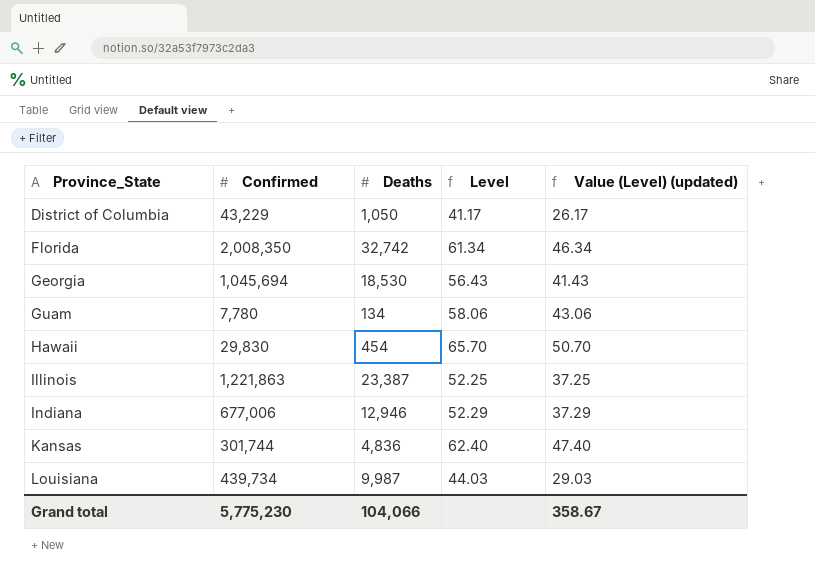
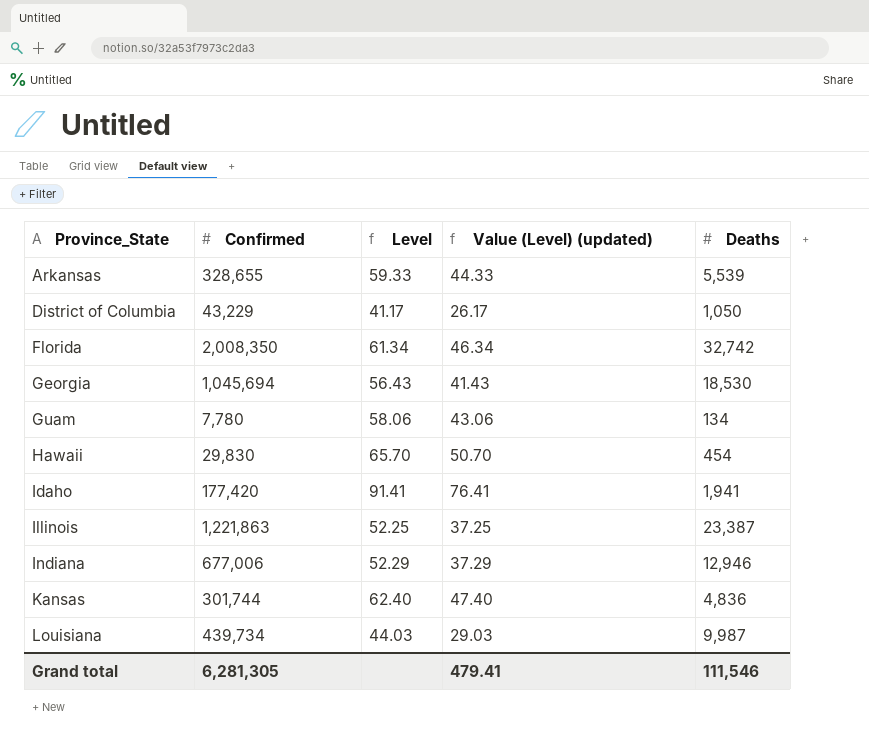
column Deaths | position: 3 -> 5
row Arkansas: none -> 328,655 | 59.33 | 44.33 | 5,539
row Idaho: none -> 177,420 | 91.41 | 76.41 | 1,941
Grand total | Confirmed: 5,775,230 -> 6,281,305
Grand total | Value (Level) (updated): 358.67 -> 479.41
Grand total | Deaths: 104,066 -> 111,546

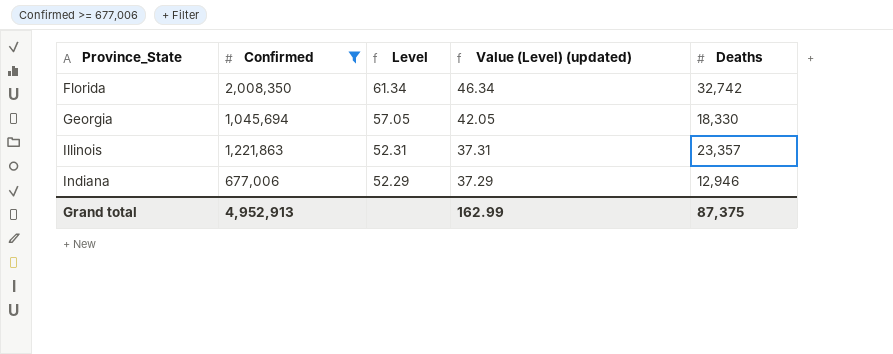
filter: none -> Confirmed >= 677,006
Georgia | Level: 56.43 -> 57.05
Georgia | Value (Level) (updated): 41.43 -> 42.05
Georgia | Deaths: 18,530 -> 18,330
Illinois | Level: 52.25 -> 52.31
Illinois | Value (Level) (updated): 37.25 -> 37.31
Illinois | Deaths: 23,387 -> 23,357
Grand total | Confirmed: 6,281,305 -> 4,952,913
Grand total | Value (Level) (updated): 479.41 -> 162.99
Grand total | Deaths: 111,546 -> 87,375

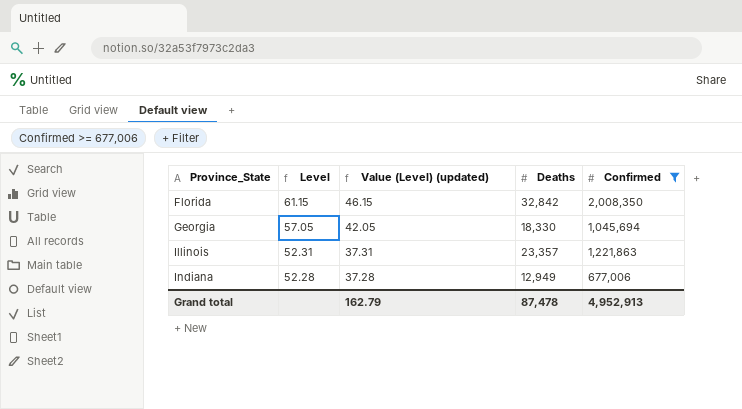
column Confirmed | position: 2 -> 5
Florida | Level: 61.34 -> 61.15
Florida | Value (Level) (updated): 46.34 -> 46.15
Florida | Deaths: 32,742 -> 32,842
Indiana | Level: 52.29 -> 52.28
Indiana | Value (Level) (updated): 37.29 -> 37.28
Indiana | Deaths: 12,946 -> 12,949
Grand total | Value (Level) (updated): 162.99 -> 162.79
Grand total | Deaths: 87,375 -> 87,478

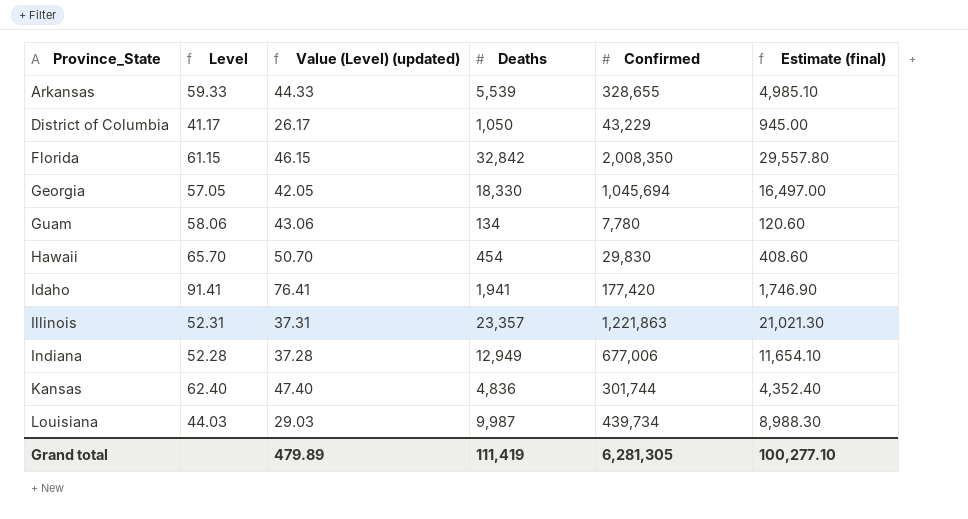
filter: Confirmed >= 677,006 -> none
column Estimate (final) | formula: none -> [Deaths] * 0.9
Grand total | Value (Level) (updated): 162.79 -> 479.89
Grand total | Deaths: 87,478 -> 111,419
Grand total | Confirmed: 4,952,913 -> 6,281,305

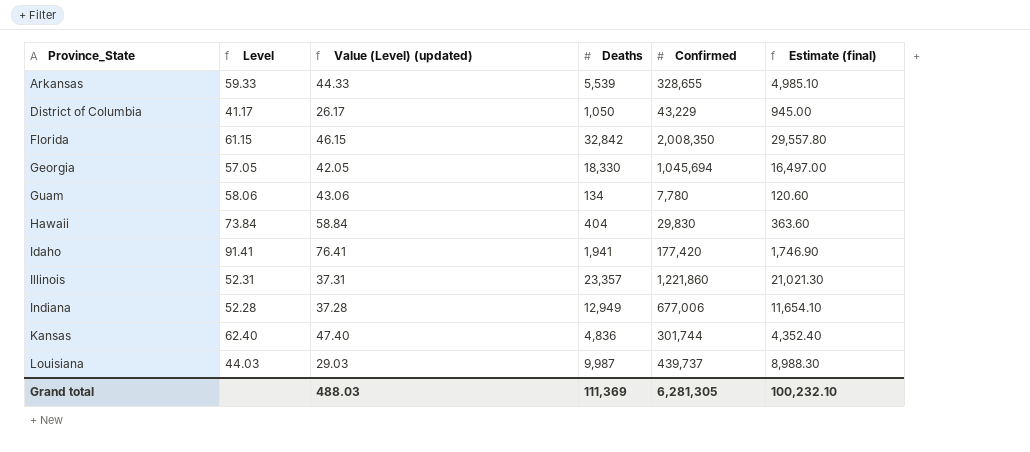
Hawaii | Level: 65.70 -> 73.84
Hawaii | Value (Level) (updated): 50.70 -> 58.84
Hawaii | Deaths: 454 -> 404
Hawaii | Estimate (final): 408.60 -> 363.60
Illinois | Confirmed: 1,221,863 -> 1,221,860
Louisiana | Confirmed: 439,734 -> 439,737
Grand total | Value (Level) (updated): 479.89 -> 488.03
Grand total | Deaths: 111,419 -> 111,369
Grand total | Estimate (final): 100,277.10 -> 100,232.10

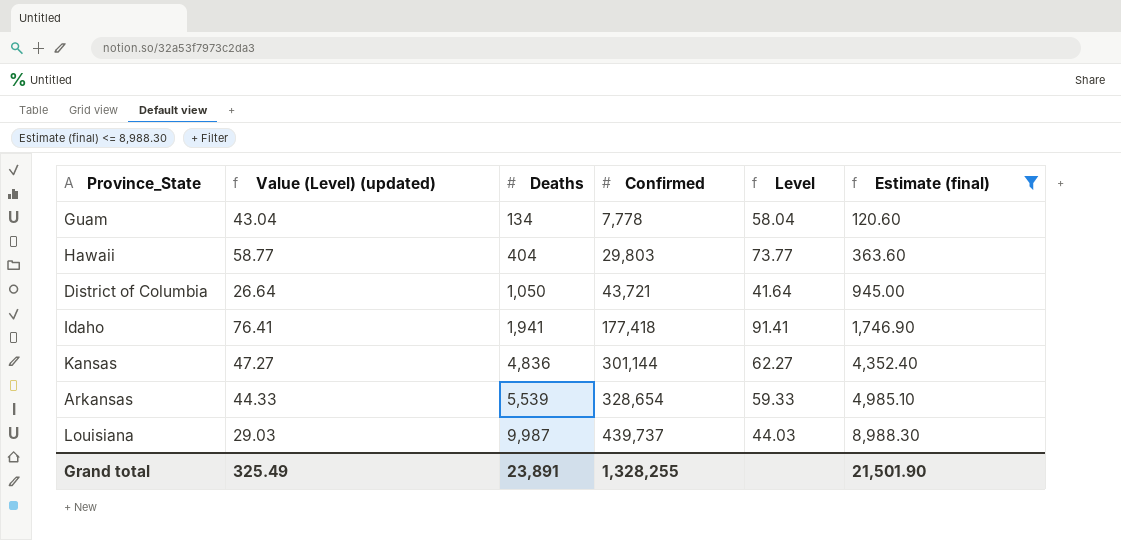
filter: none -> Estimate (final) <= 8,988.30
row order: Province_State ascending -> Deaths ascending
column Level | position: 2 -> 5
Guam | Value (Level) (updated): 43.06 -> 43.04
Guam | Confirmed: 7,780 -> 7,778
Guam | Level: 58.06 -> 58.04
Hawaii | Value (Level) (updated): 58.84 -> 58.77
Hawaii | Confirmed: 29,830 -> 29,803
Hawaii | Level: 73.84 -> 73.77
District of Columbia | Value (Level) (updated): 26.17 -> 26.64
District of Columbia | Confirmed: 43,229 -> 43,721
District of Columbia | Level: 41.17 -> 41.64
Idaho | Confirmed: 177,420 -> 177,418
Kansas | Value (Level) (updated): 47.40 -> 47.27
Kansas | Confirmed: 301,744 -> 301,144
Kansas | Level: 62.40 -> 62.27
Arkansas | Confirmed: 328,655 -> 328,654
Grand total | Value (Level) (updated): 488.03 -> 325.49
Grand total | Deaths: 111,369 -> 23,891
Grand total | Confirmed: 6,281,305 -> 1,328,255
Grand total | Estimate (final): 100,232.10 -> 21,501.90

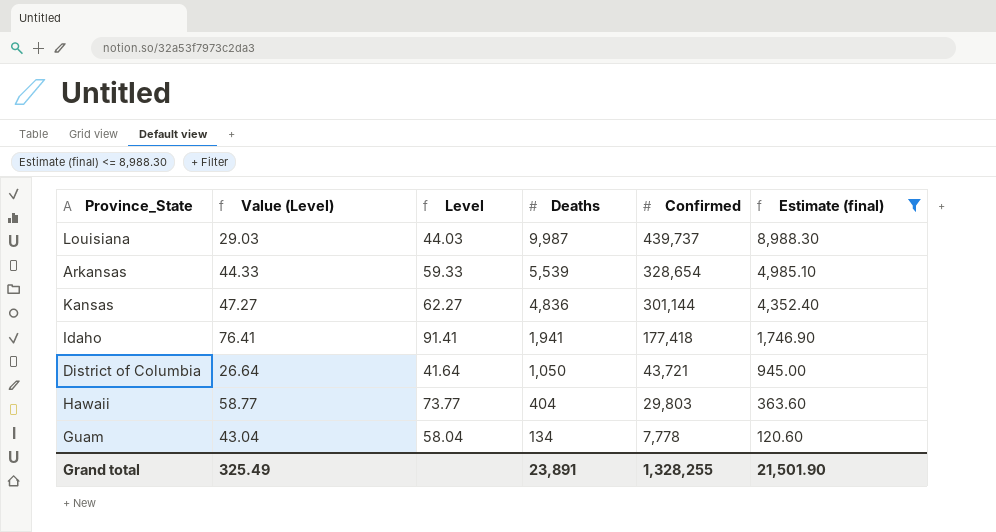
row order: Deaths ascending -> Deaths descending
column name: Value (Level) (updated) -> Value (Level)
column Level | position: 5 -> 3

